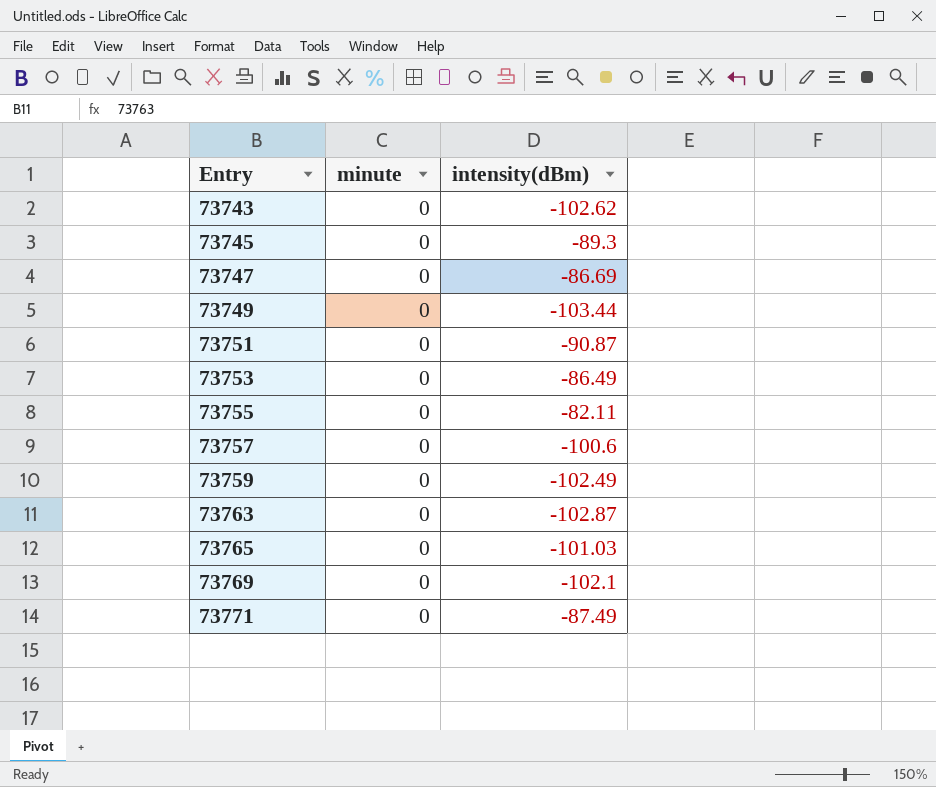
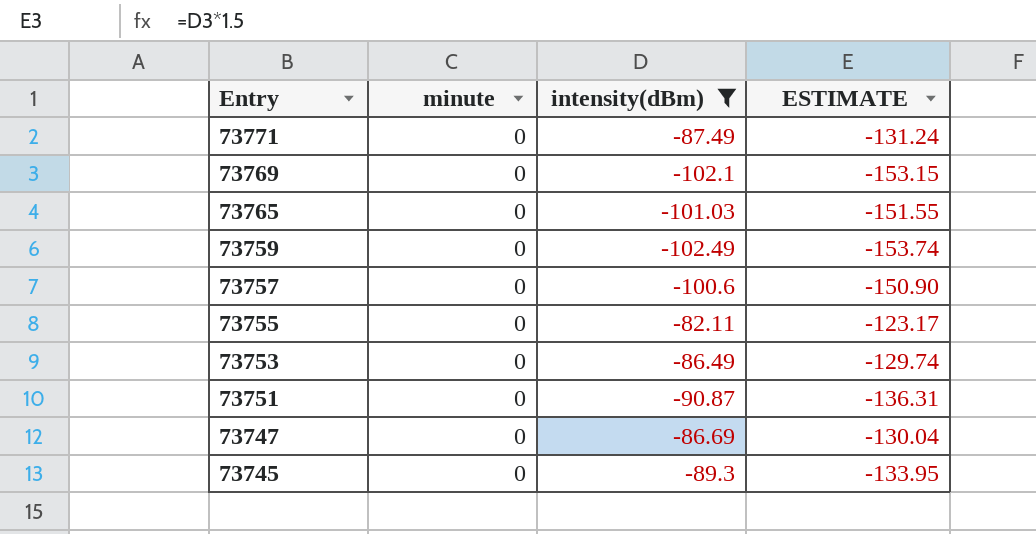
filter: none -> intensity(dBm) >= -102.49
row order: Entry ascending -> Entry descending
column ESTIMATE | formula: none -> [intensity(dBm)] * 1.5

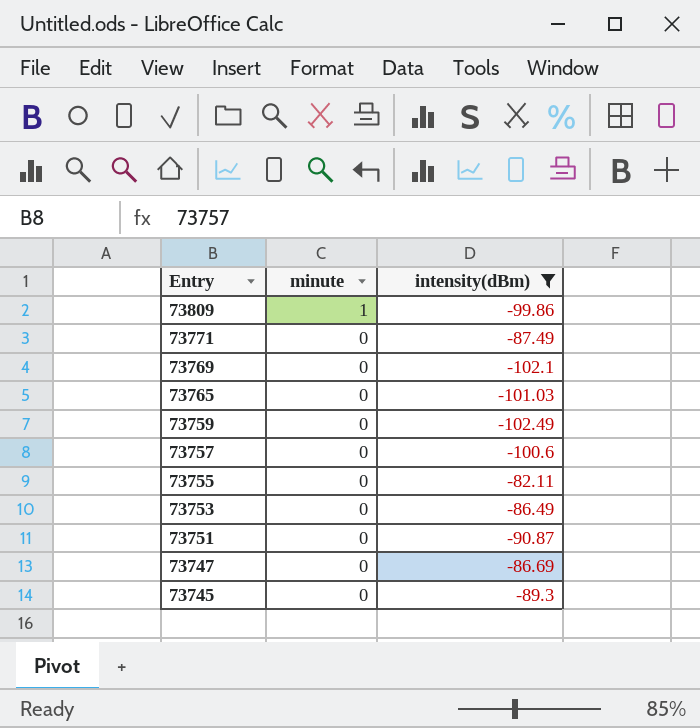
column ESTIMATE | formula: [intensity(dBm)] * 1.5 -> none
row 73809: none -> 1 | -99.86

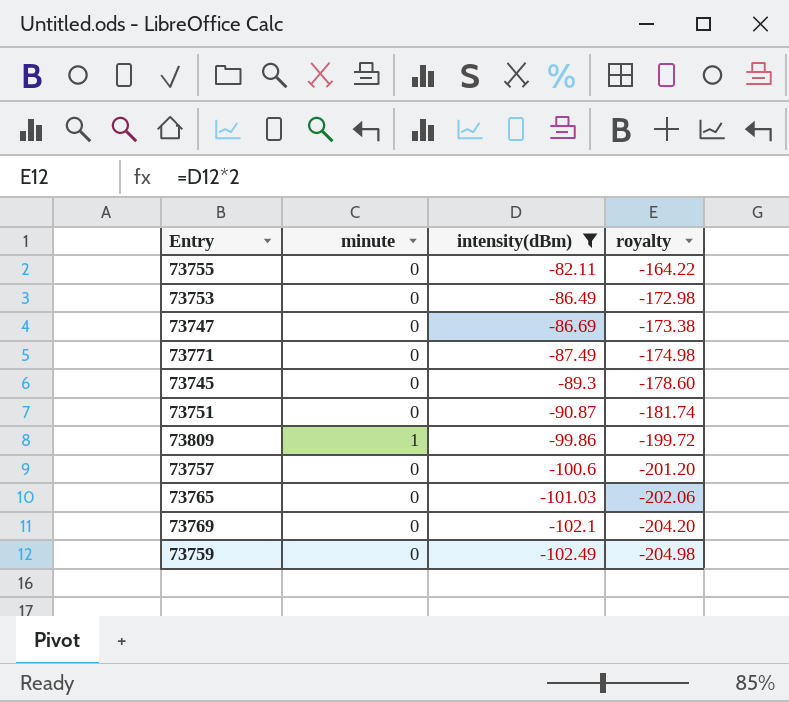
row order: Entry descending -> intensity(dBm) descending
column royalty | formula: none -> [intensity(dBm)] * 2

